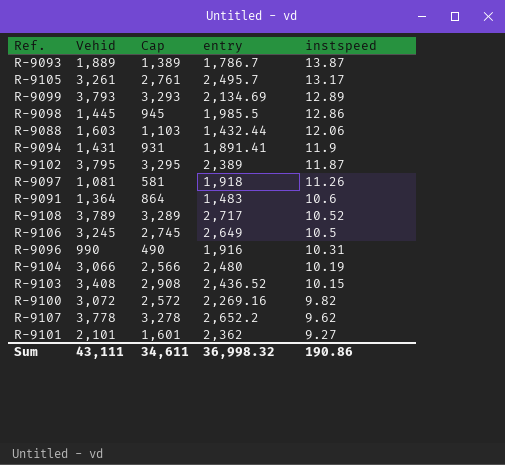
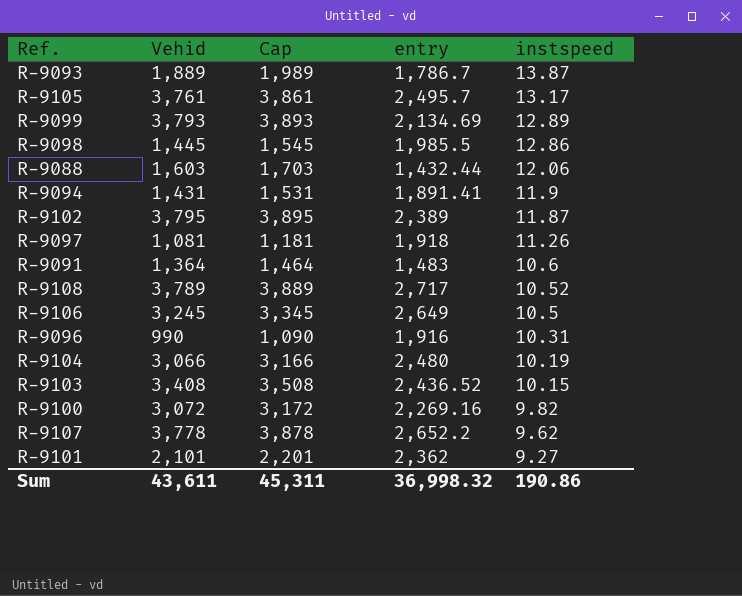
column Cap | formula: [Vehid] - 500 -> [Vehid] + 100
R-9105 | Vehid: 3,261 -> 3,761
Sum | Vehid: 43,111 -> 43,611
Sum | Cap: 34,611 -> 45,311

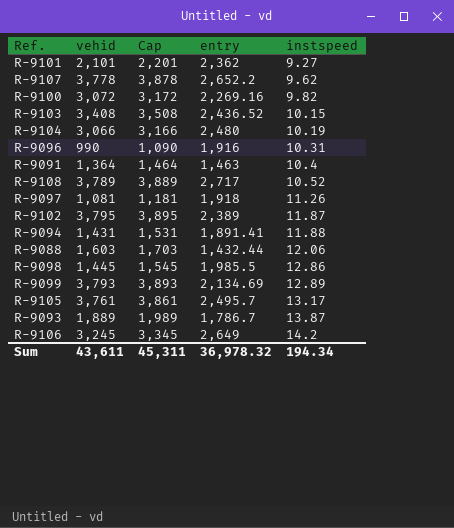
row order: instspeed descending -> instspeed ascending
column name: Vehid -> vehid
R-9091 | entry: 1,483 -> 1,463
R-9091 | instspeed: 10.6 -> 10.4
R-9094 | instspeed: 11.9 -> 11.88
R-9106 | instspeed: 10.5 -> 14.2
Sum | entry: 36,998.32 -> 36,978.32
Sum | instspeed: 190.86 -> 194.34

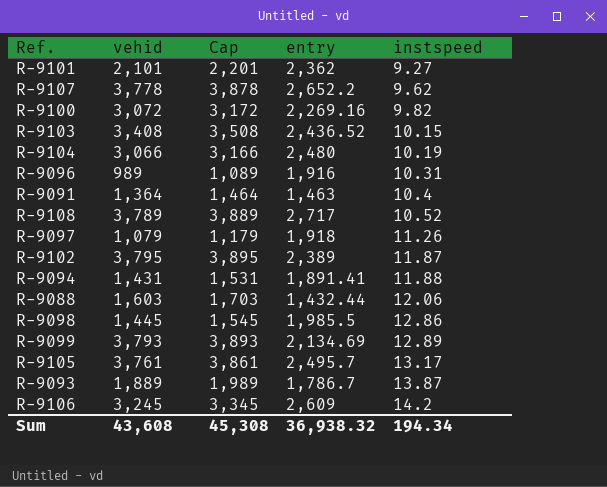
R-9096 | vehid: 990 -> 989
R-9096 | Cap: 1,090 -> 1,089
R-9097 | vehid: 1,081 -> 1,079
R-9097 | Cap: 1,181 -> 1,179
R-9106 | entry: 2,649 -> 2,609
Sum | vehid: 43,611 -> 43,608
Sum | Cap: 45,311 -> 45,308
Sum | entry: 36,978.32 -> 36,938.32

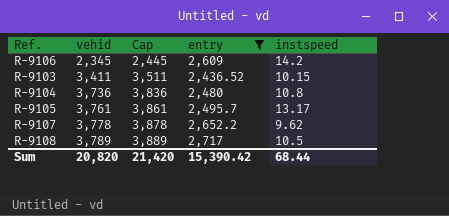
filter: none -> entry >= 2,436.52
row order: instspeed ascending -> vehid ascending
R-9106 | vehid: 3,245 -> 2,345
R-9106 | Cap: 3,345 -> 2,445
R-9103 | vehid: 3,408 -> 3,411
R-9103 | Cap: 3,508 -> 3,511
R-9104 | vehid: 3,066 -> 3,736
R-9104 | Cap: 3,166 -> 3,836
R-9104 | instspeed: 10.19 -> 10.8
R-9108 | instspeed: 10.52 -> 10.5
Sum | vehid: 43,608 -> 20,820
Sum | Cap: 45,308 -> 21,420
Sum | entry: 36,938.32 -> 15,390.42
Sum | instspeed: 194.34 -> 68.44

